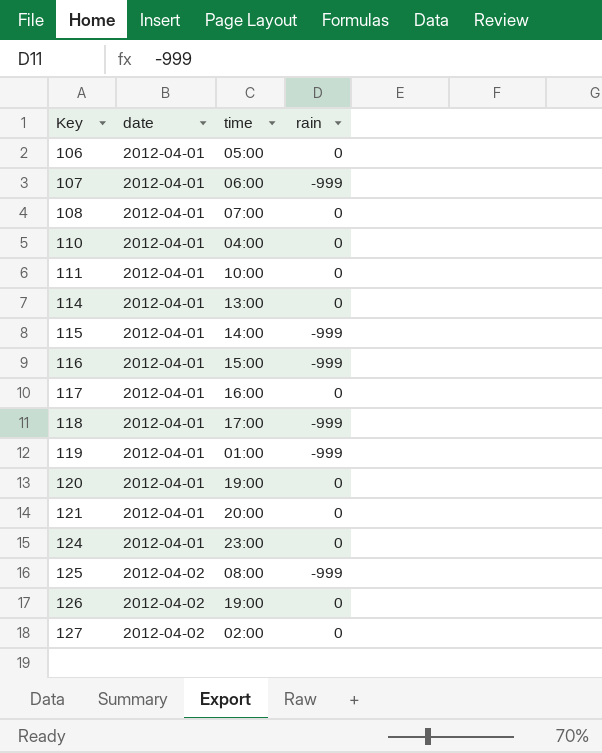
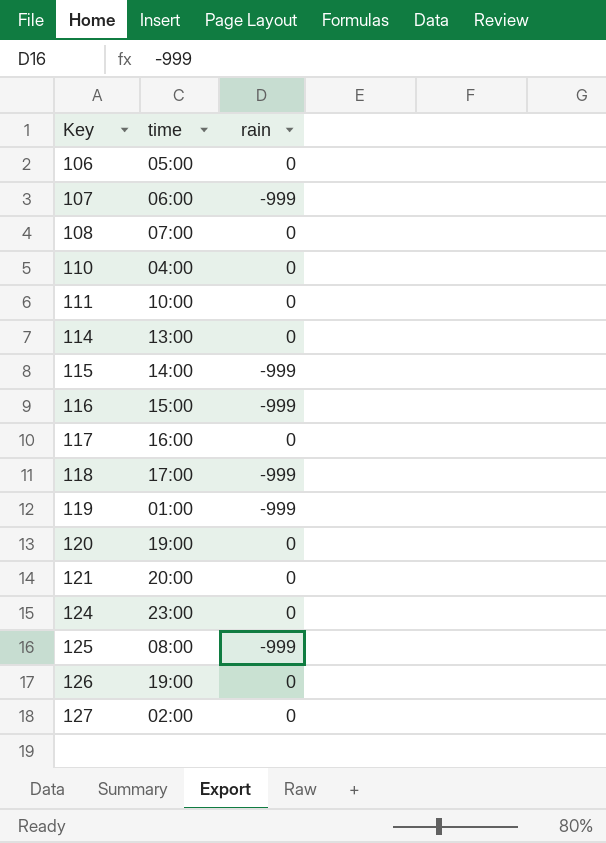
column date | position: 2 -> none

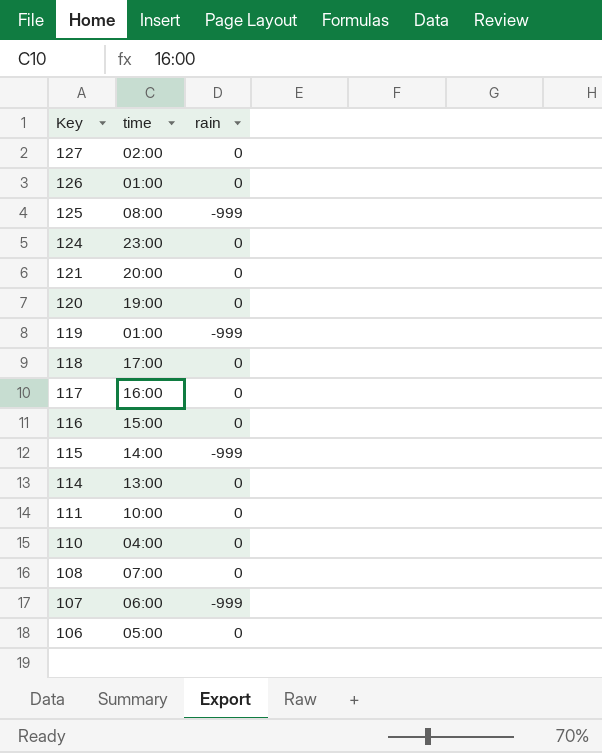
row order: Key ascending -> Key descending
126 | time: 19:00 -> 01:00
118 | rain: -999 -> 0
116 | rain: -999 -> 0

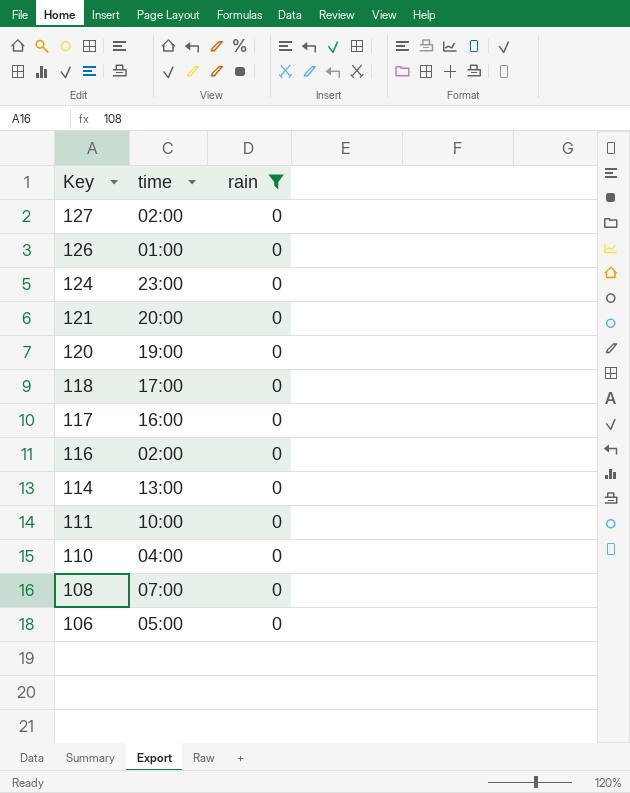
filter: none -> rain = 0
116 | time: 15:00 -> 02:00

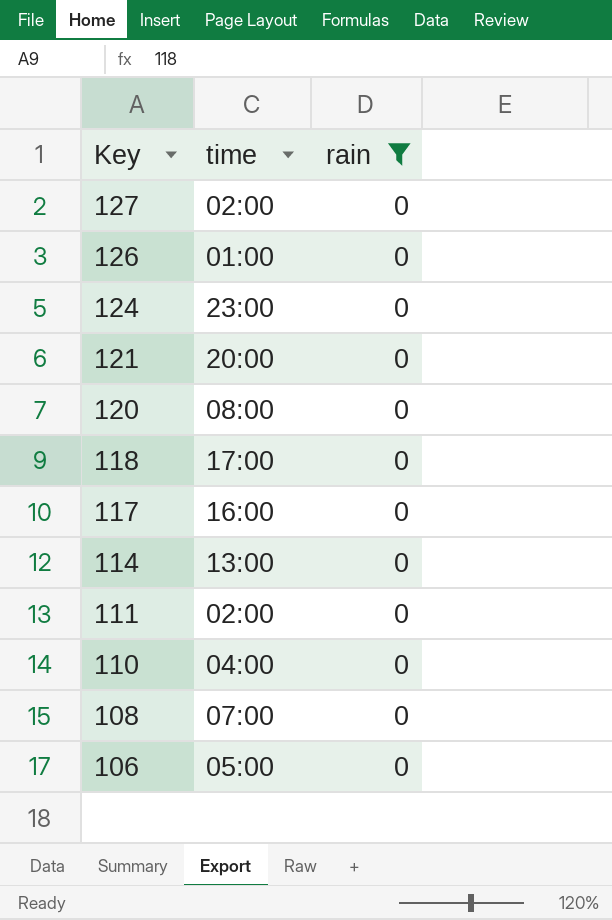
row 116: 02:00 | 0 -> none
120 | time: 19:00 -> 08:00
111 | time: 10:00 -> 02:00

